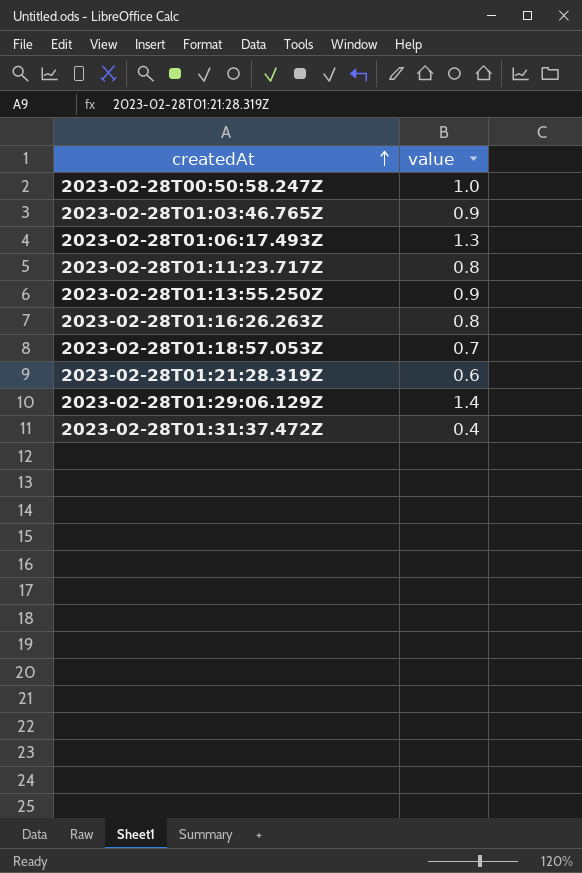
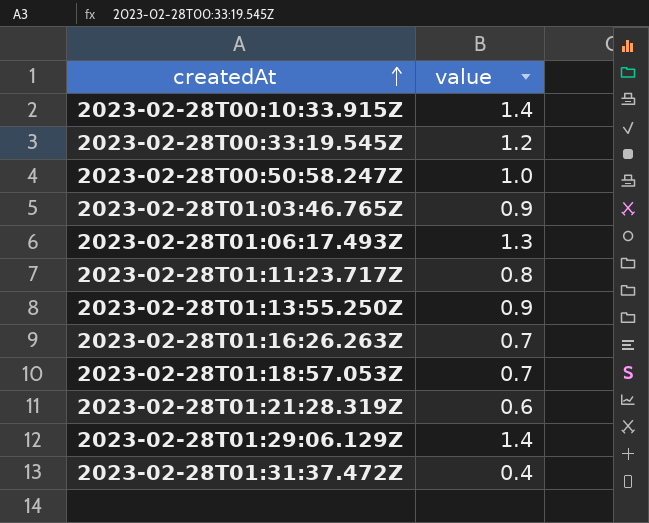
row 2023-02-28T00:10:33.915Z: none -> 1.4
row 2023-02-28T00:33:19.545Z: none -> 1.2
2023-02-28T01:16:26.263Z | value: 0.8 -> 0.7

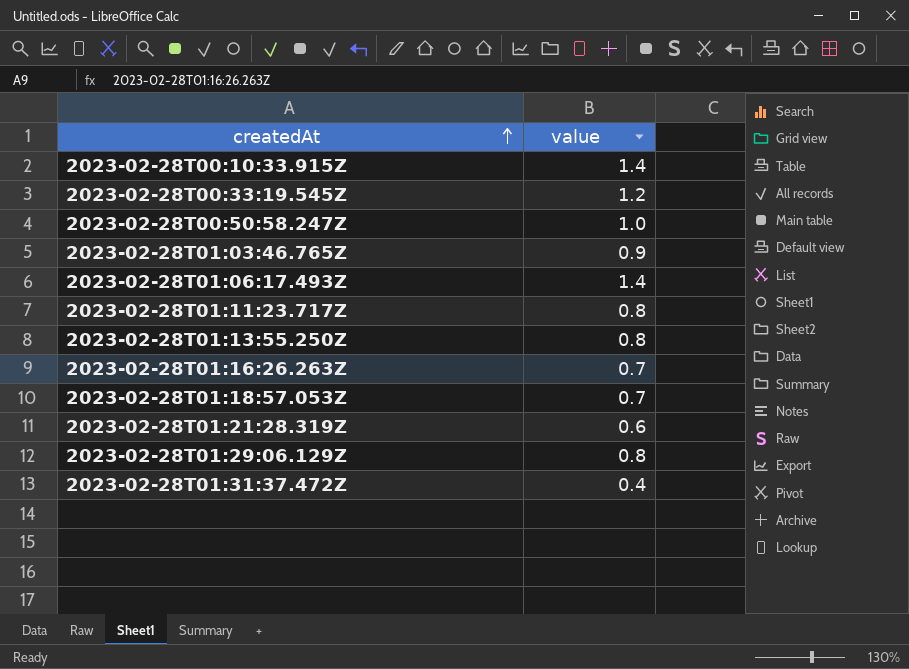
2023-02-28T01:06:17.493Z | value: 1.3 -> 1.4
2023-02-28T01:13:55.250Z | value: 0.9 -> 0.8
2023-02-28T01:29:06.129Z | value: 1.4 -> 0.8

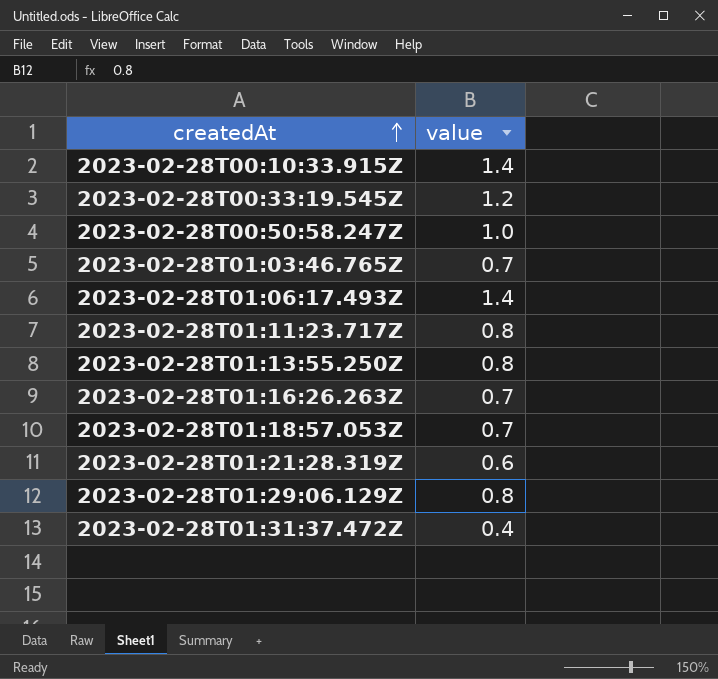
2023-02-28T01:03:46.765Z | value: 0.9 -> 0.7

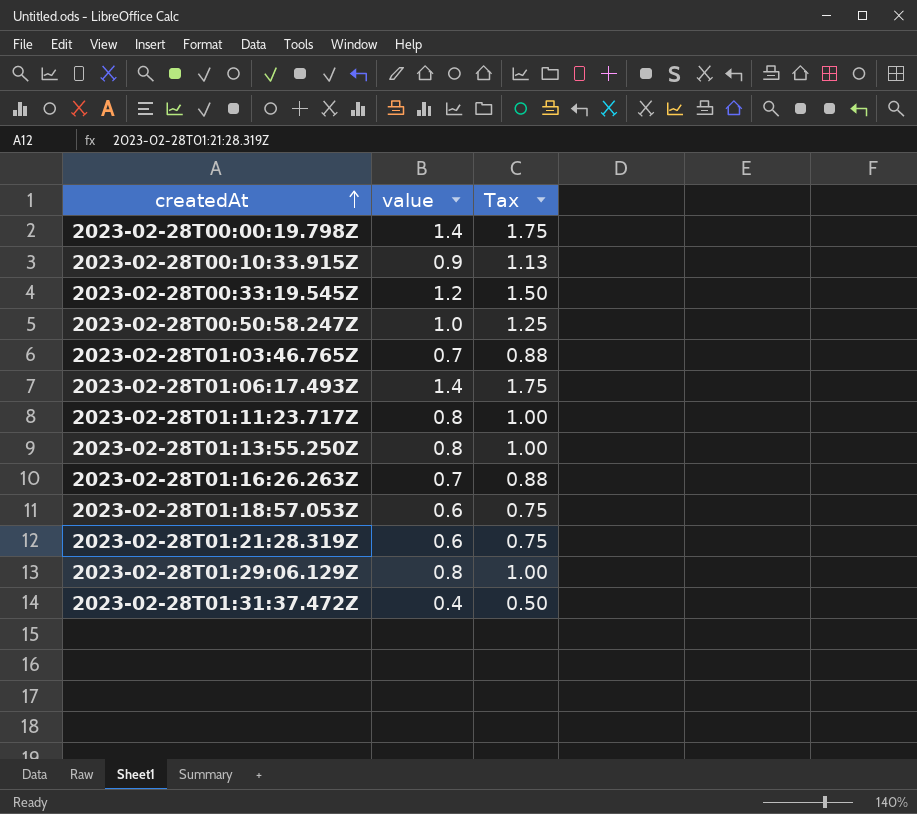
column Tax | formula: none -> [value] * 1.25
row 2023-02-28T00:00:19.798Z: none -> 1.4 | 1.75
2023-02-28T00:10:33.915Z | value: 1.4 -> 0.9
2023-02-28T01:18:57.053Z | value: 0.7 -> 0.6

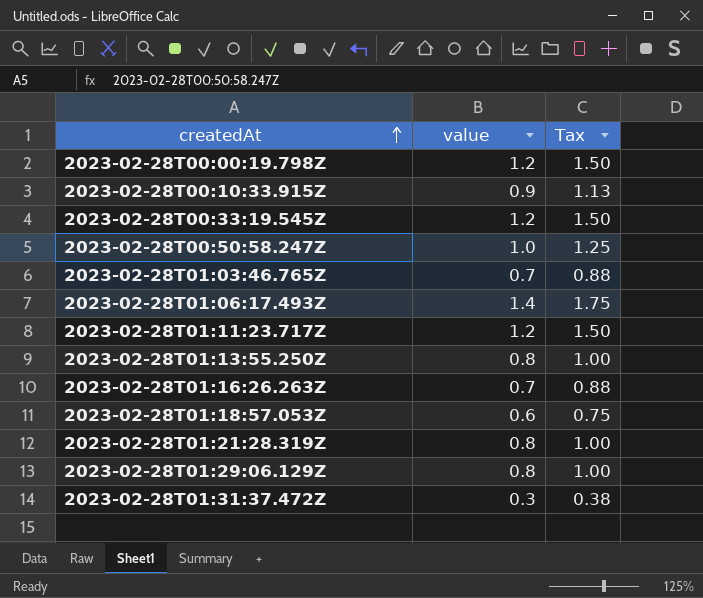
2023-02-28T00:00:19.798Z | value: 1.4 -> 1.2
2023-02-28T00:00:19.798Z | Tax: 1.75 -> 1.50
2023-02-28T01:11:23.717Z | value: 0.8 -> 1.2
2023-02-28T01:11:23.717Z | Tax: 1.00 -> 1.50
2023-02-28T01:21:28.319Z | value: 0.6 -> 0.8
2023-02-28T01:21:28.319Z | Tax: 0.75 -> 1.00
2023-02-28T01:31:37.472Z | value: 0.4 -> 0.3
2023-02-28T01:31:37.472Z | Tax: 0.50 -> 0.38

